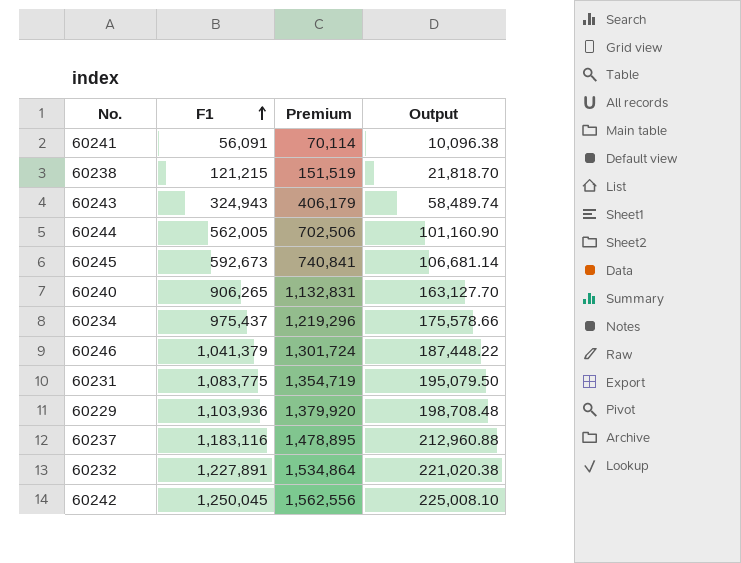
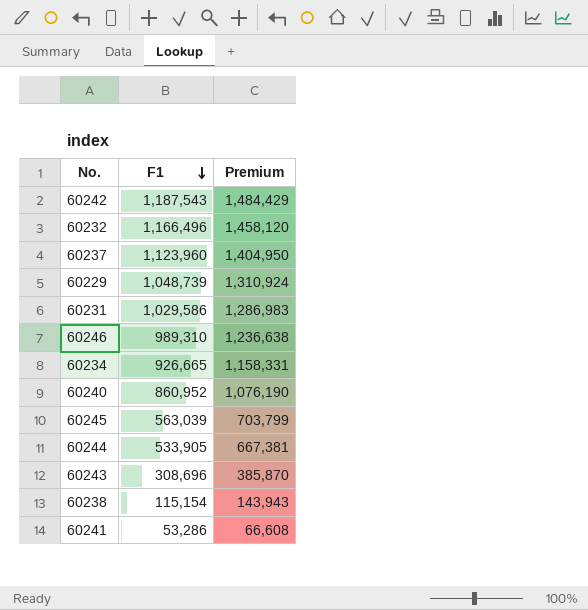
row order: F1 ascending -> F1 descending
column Output | formula: [F1] * 0.18 -> none
60242 | F1: 1,250,045 -> 1,187,543
60242 | Premium: 1,562,556 -> 1,484,429
60232 | F1: 1,227,891 -> 1,166,496
60232 | Premium: 1,534,864 -> 1,458,120
60237 | F1: 1,183,116 -> 1,123,960
60237 | Premium: 1,478,895 -> 1,404,950
60229 | F1: 1,103,936 -> 1,048,739
60229 | Premium: 1,379,920 -> 1,310,924
60231 | F1: 1,083,775 -> 1,029,586
60231 | Premium: 1,354,719 -> 1,286,983
60246 | F1: 1,041,379 -> 989,310
60246 | Premium: 1,301,724 -> 1,236,638
60234 | F1: 975,437 -> 926,665
60234 | Premium: 1,219,296 -> 1,158,331
60240 | F1: 906,265 -> 860,952
60240 | Premium: 1,132,831 -> 1,076,190
60245 | F1: 592,673 -> 563,039
60245 | Premium: 740,841 -> 703,799
60244 | F1: 562,005 -> 533,905
60244 | Premium: 702,506 -> 667,381
60243 | F1: 324,943 -> 308,696
60243 | Premium: 406,179 -> 385,870
60238 | F1: 121,215 -> 115,154
60238 | Premium: 151,519 -> 143,943
60241 | F1: 56,091 -> 53,286
60241 | Premium: 70,114 -> 66,608

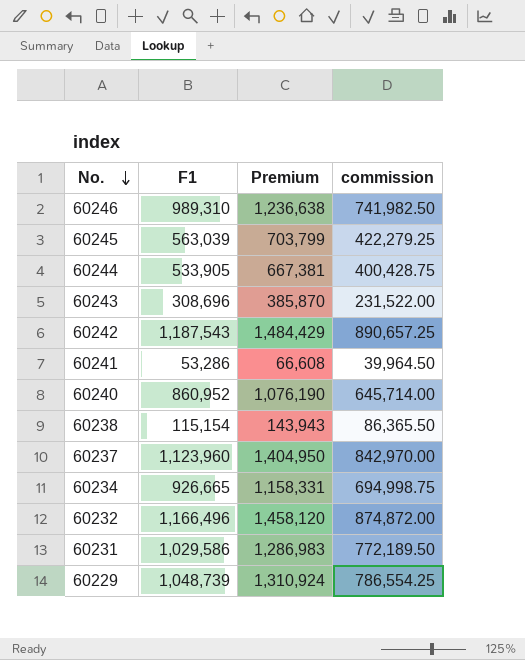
row order: F1 descending -> No. descending
column commission | formula: none -> [F1] * 0.75

